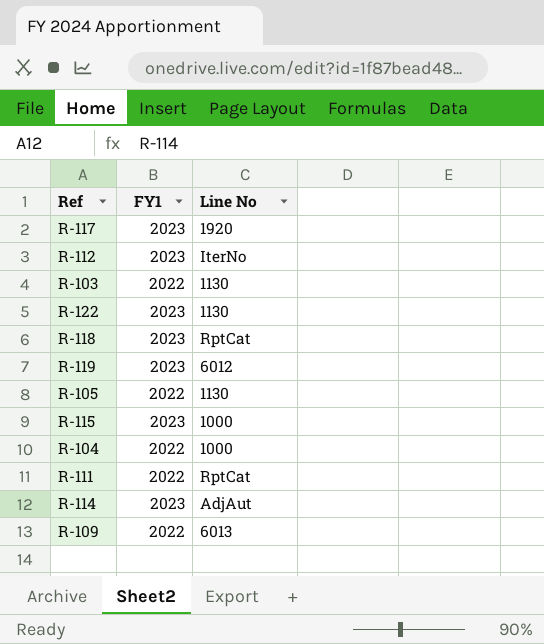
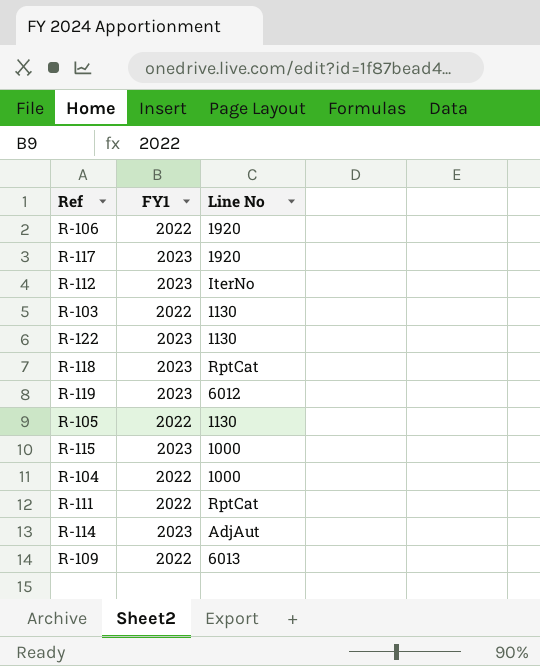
row R-106: none -> 2022 | 1920

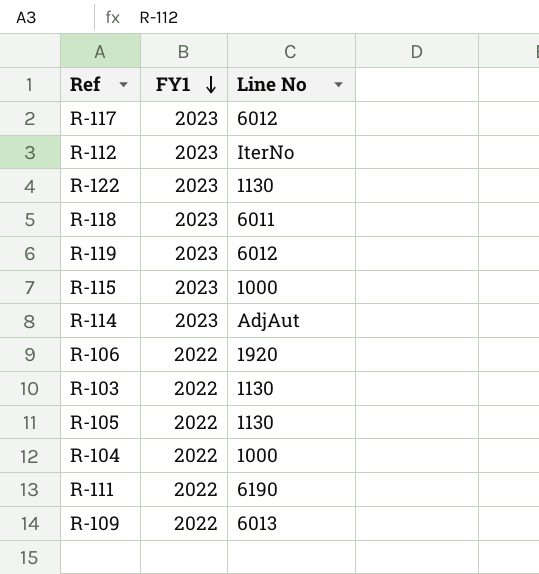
row order: none -> FY1 descending
R-117 | Line No: 1920 -> 6012
R-118 | Line No: RptCat -> 6011
R-111 | Line No: RptCat -> 6190

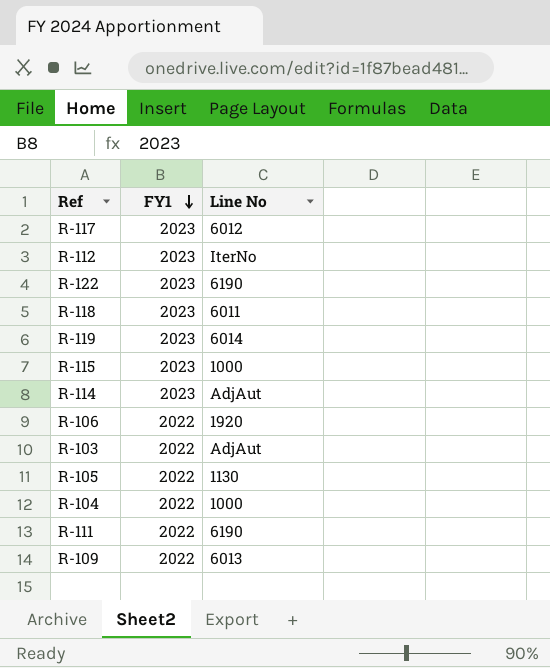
R-122 | Line No: 1130 -> 6190
R-119 | Line No: 6012 -> 6014
R-103 | Line No: 1130 -> AdjAut

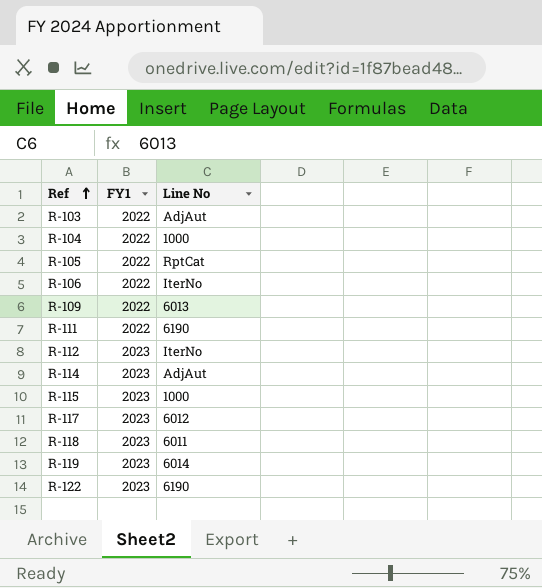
row order: FY1 descending -> Ref ascending
R-105 | Line No: 1130 -> RptCat
R-106 | Line No: 1920 -> IterNo

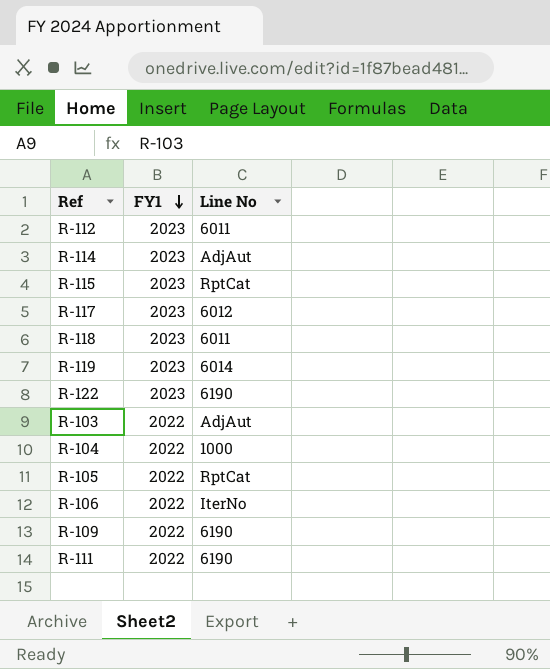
row order: Ref ascending -> FY1 descending
R-112 | Line No: IterNo -> 6011
R-115 | Line No: 1000 -> RptCat
R-109 | Line No: 6013 -> 6190

